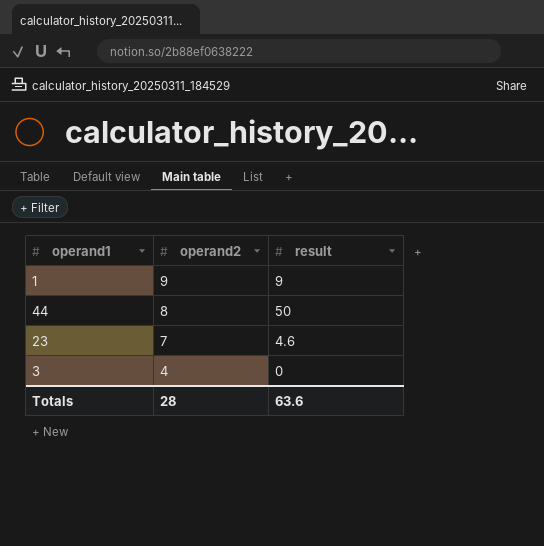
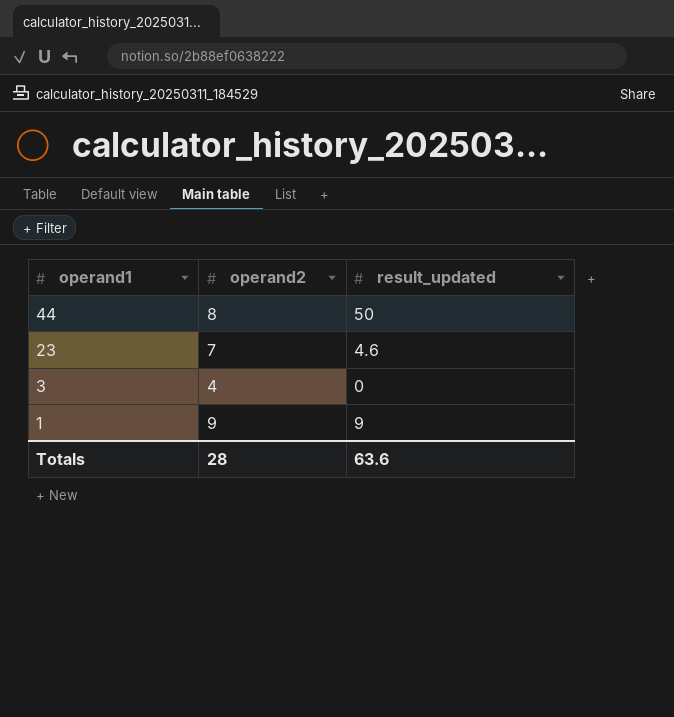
row order: operand2 descending -> operand1 descending
column name: result -> result_updated

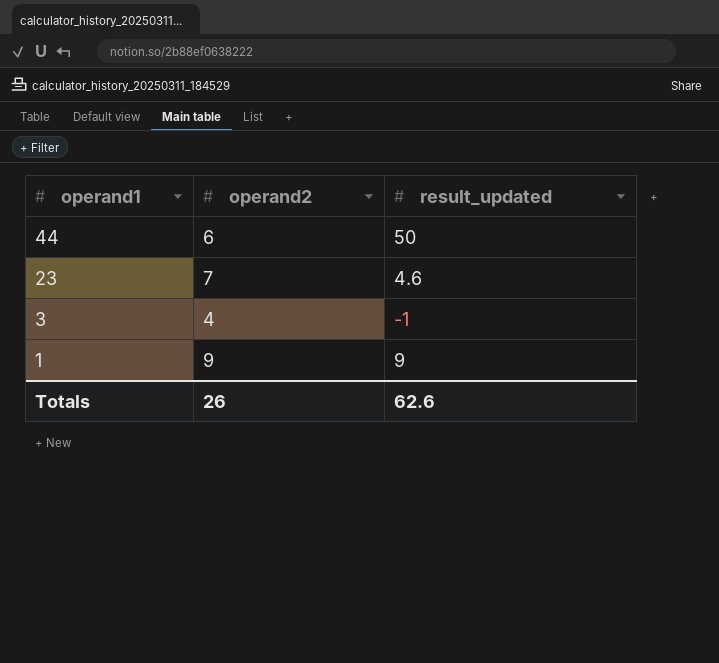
44 | operand2: 8 -> 6
3 | result_updated: 0 -> -1
Totals | operand2: 28 -> 26
Totals | result_updated: 63.6 -> 62.6

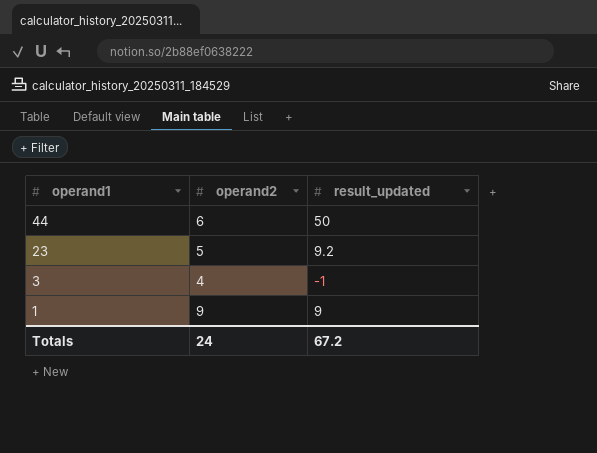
23 | operand2: 7 -> 5
23 | result_updated: 4.6 -> 9.2
Totals | operand2: 26 -> 24
Totals | result_updated: 62.6 -> 67.2

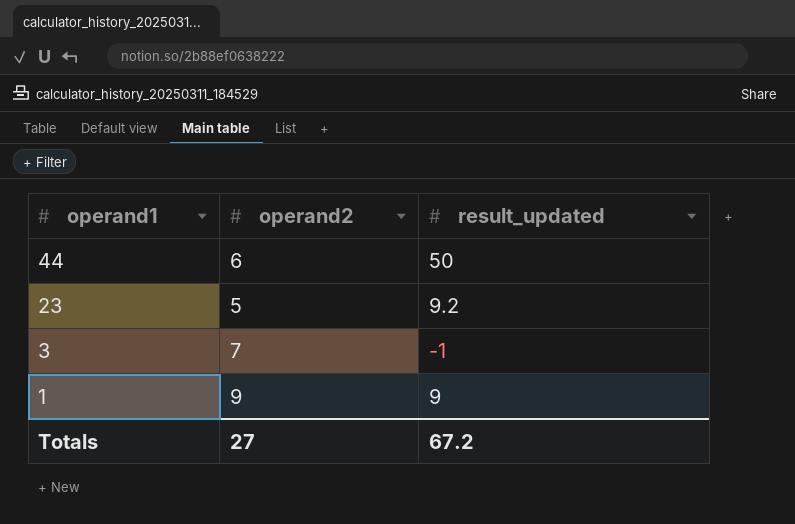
3 | operand2: 4 -> 7
Totals | operand2: 24 -> 27

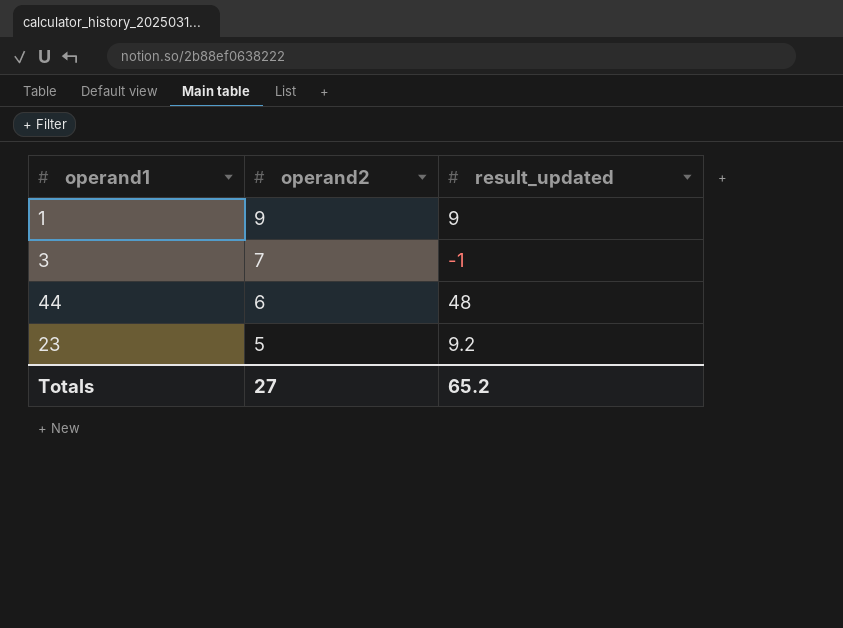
row order: operand1 descending -> operand2 descending
44 | result_updated: 50 -> 48
Totals | result_updated: 67.2 -> 65.2

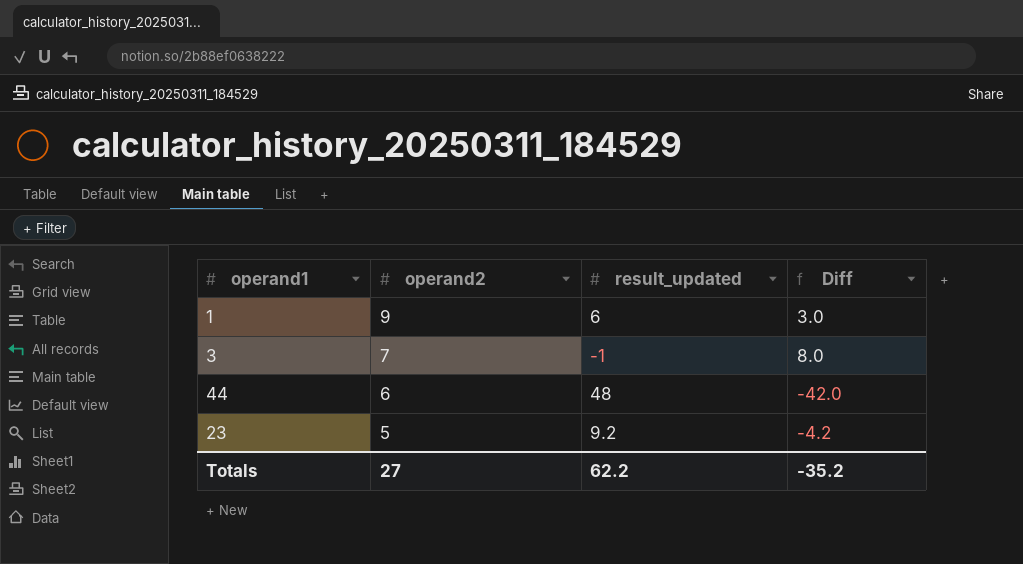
column Diff | formula: none -> [operand2] - [result_updated]
1 | result_updated: 9 -> 6
Totals | result_updated: 65.2 -> 62.2

